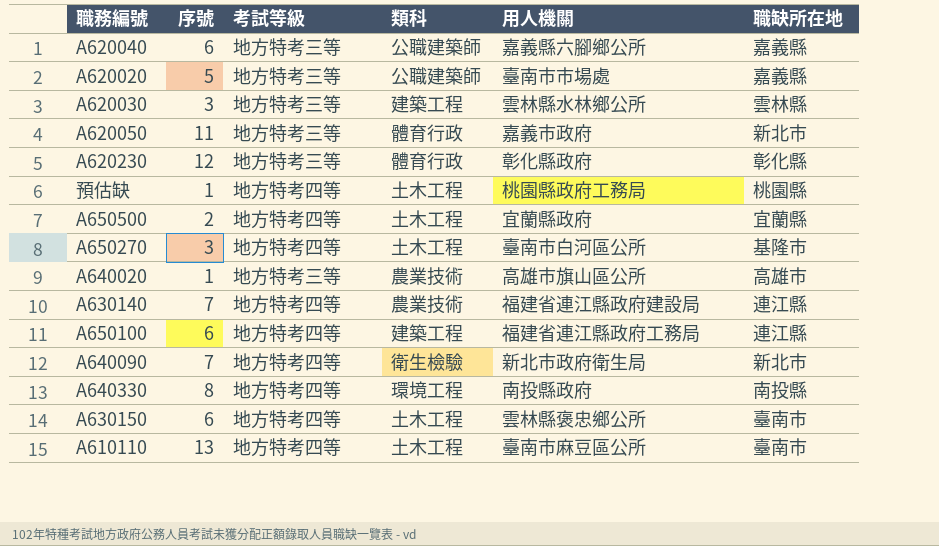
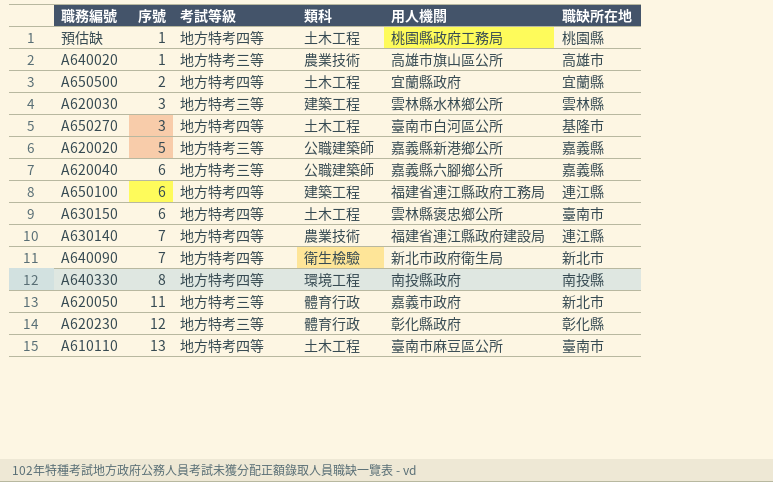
row order: none -> 序號 ascending
A620020 | 用人機關: 臺南市市場處 -> 嘉義縣新港鄉公所

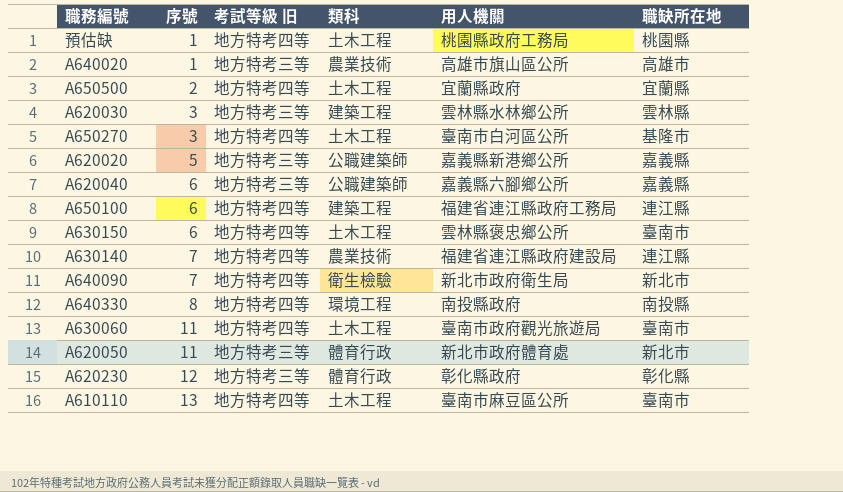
column name: 考試等級 -> 考試等級 旧
row A630060: none -> 11 | 地方特考四等 | 土木工程 | 臺南市政府觀光旅遊局 | 臺南市
A620050 | 用人機關: 嘉義市政府 -> 新北市政府體育處

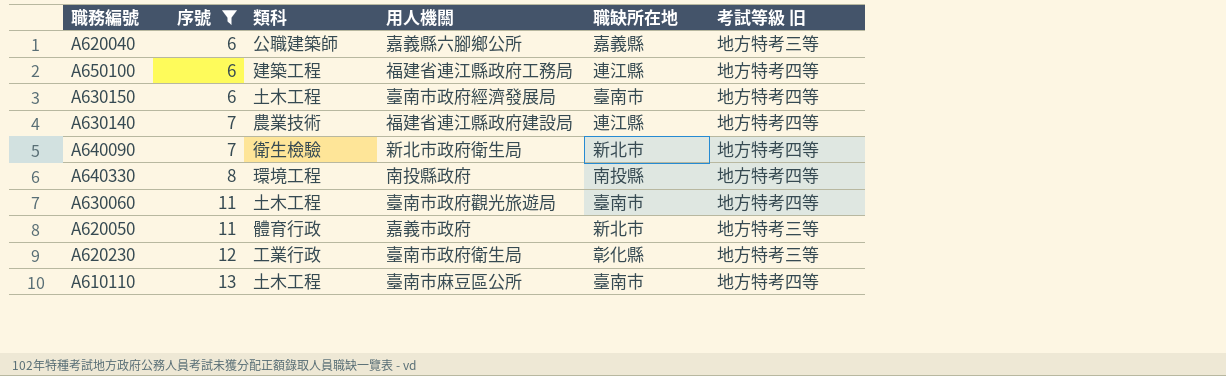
filter: none -> 序號 >= 6
column 考試等級 旧 | position: 3 -> 6
A630150 | 用人機關: 雲林縣褒忠鄉公所 -> 臺南市政府經濟發展局
A620050 | 用人機關: 新北市政府體育處 -> 嘉義市政府
A620230 | 類科: 體育行政 -> 工業行政
A620230 | 用人機關: 彰化縣政府 -> 臺南市政府衛生局

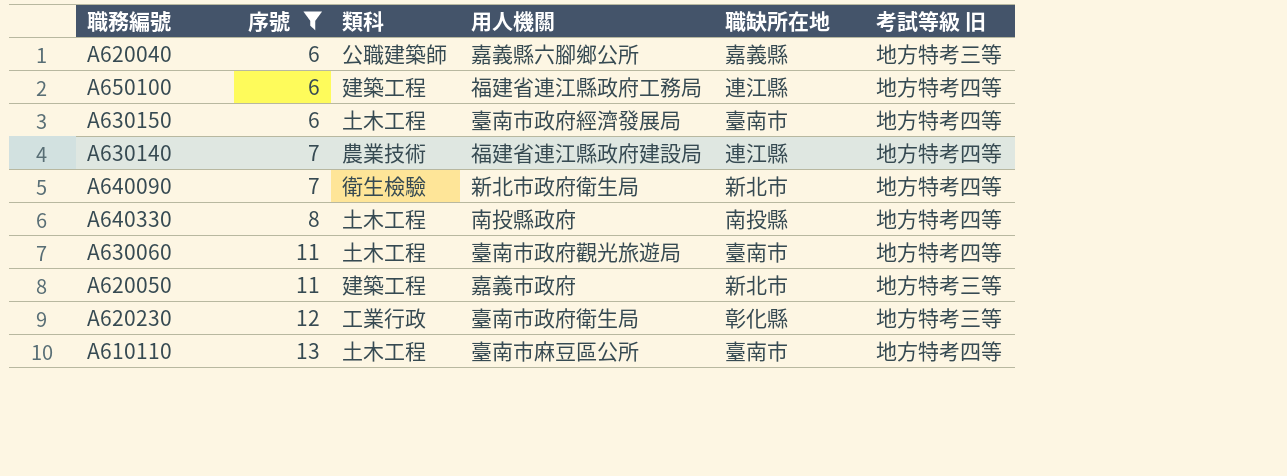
A640330 | 類科: 環境工程 -> 土木工程
A620050 | 類科: 體育行政 -> 建築工程

